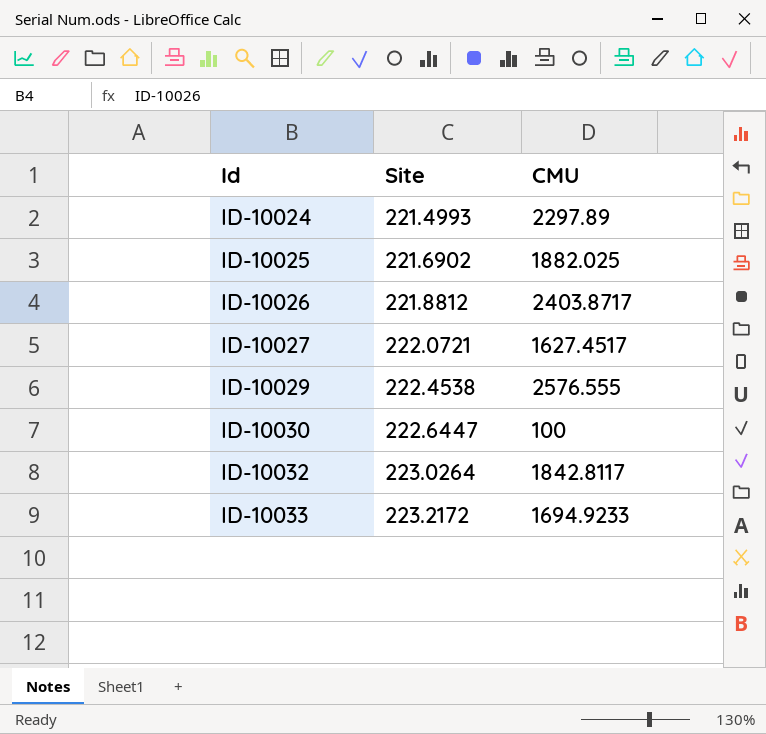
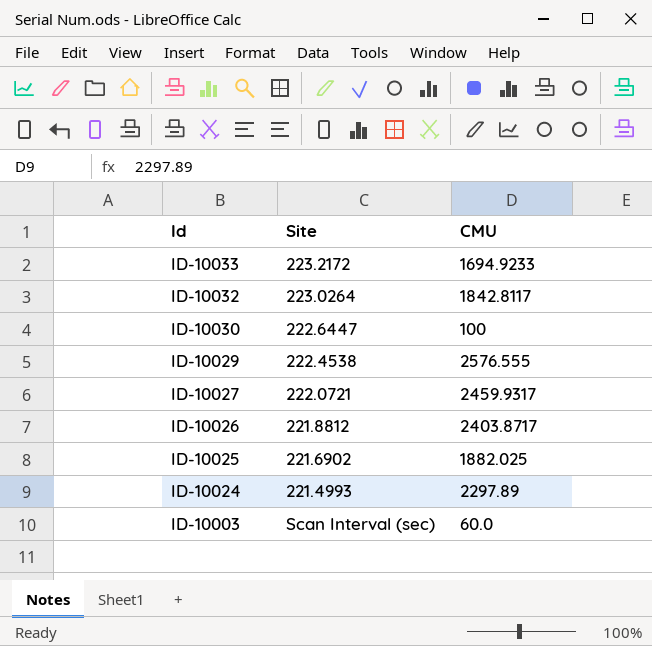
row order: Id ascending -> Id descending
ID-10027 | CMU: 1627.4517 -> 2459.9317
row ID-10003: none -> Scan Interval (sec) | 60.0

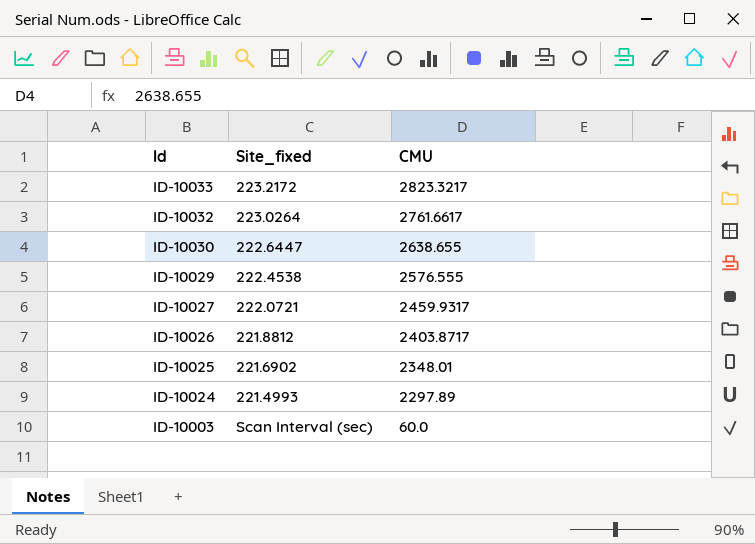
column name: Site -> Site_fixed
ID-10033 | CMU: 1694.9233 -> 2823.3217
ID-10032 | CMU: 1842.8117 -> 2761.6617
ID-10030 | CMU: 100 -> 2638.655
ID-10025 | CMU: 1882.025 -> 2348.01

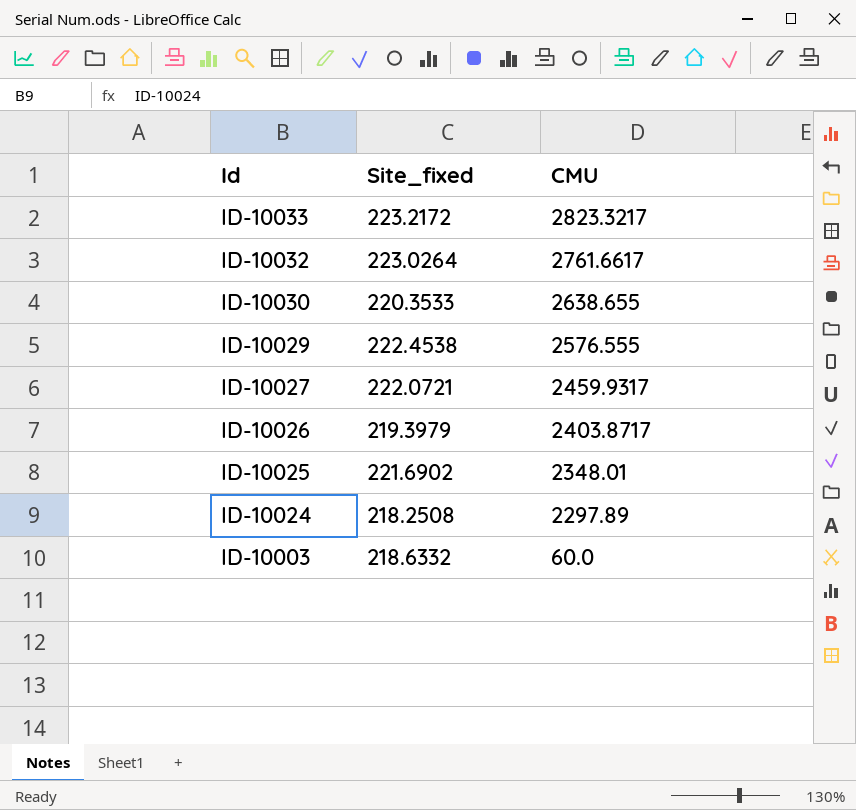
ID-10030 | Site_fixed: 222.6447 -> 220.3533
ID-10026 | Site_fixed: 221.8812 -> 219.3979
ID-10024 | Site_fixed: 221.4993 -> 218.2508
ID-10003 | Site_fixed: Scan Interval (sec) -> 218.6332

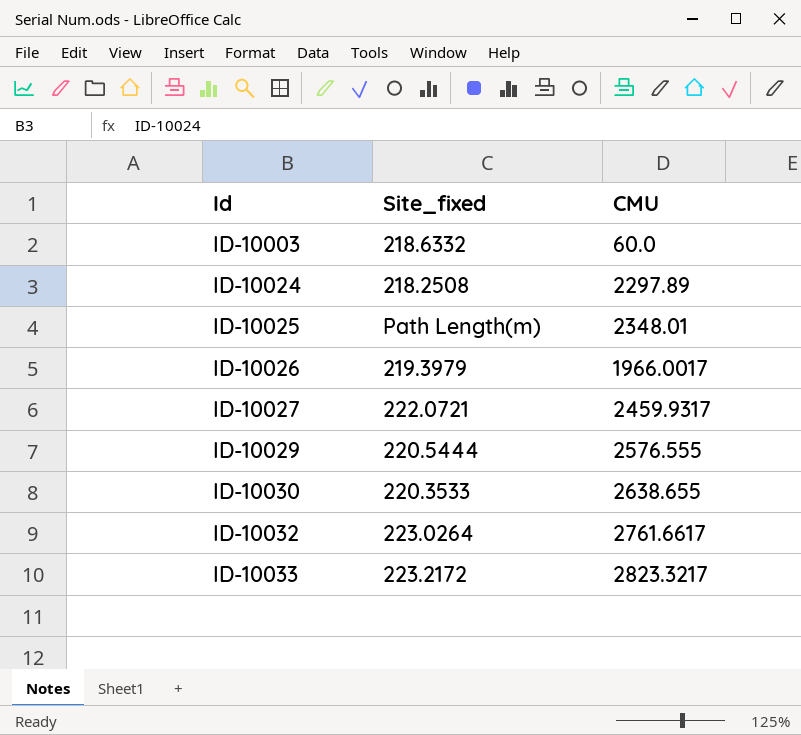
row order: Id descending -> Id ascending
ID-10025 | Site_fixed: 221.6902 -> Path Length(m)
ID-10026 | CMU: 2403.8717 -> 1966.0017
ID-10029 | Site_fixed: 222.4538 -> 220.5444

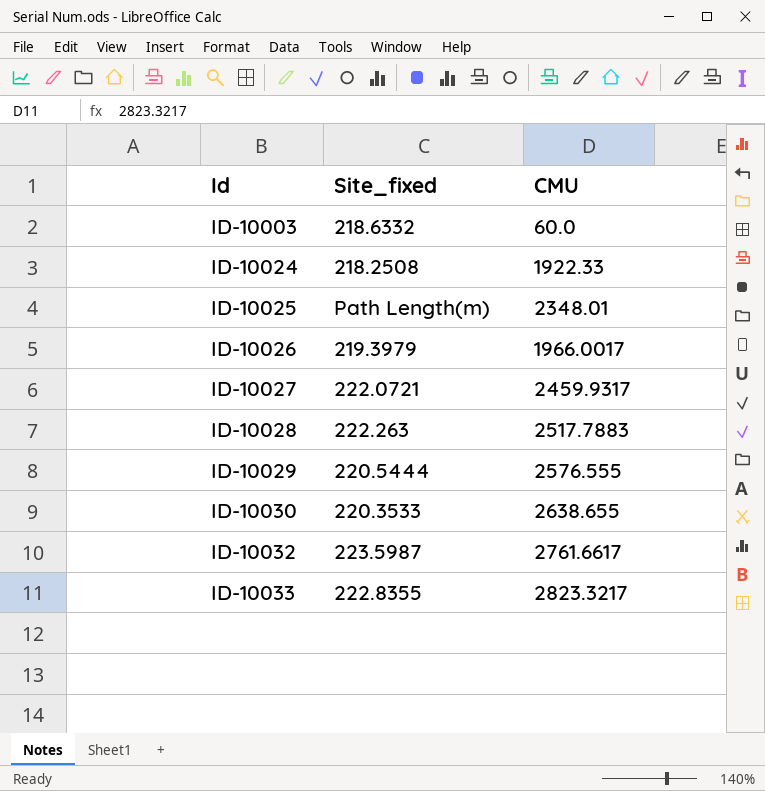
ID-10024 | CMU: 2297.89 -> 1922.33
row ID-10028: none -> 222.263 | 2517.7883
ID-10032 | Site_fixed: 223.0264 -> 223.5987
ID-10033 | Site_fixed: 223.2172 -> 222.8355

